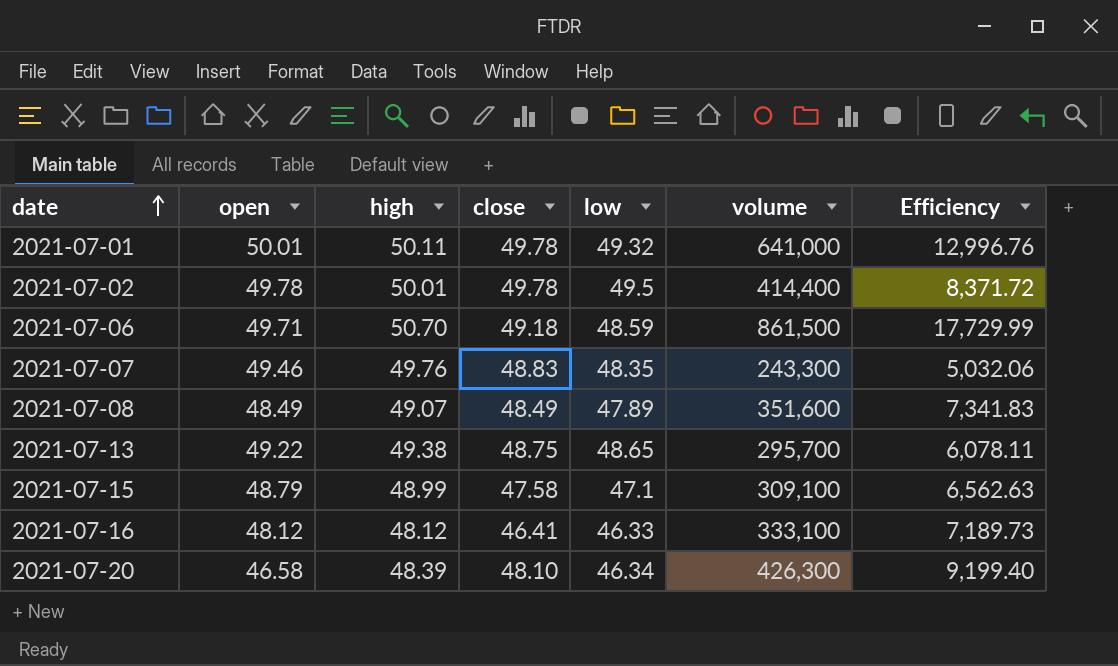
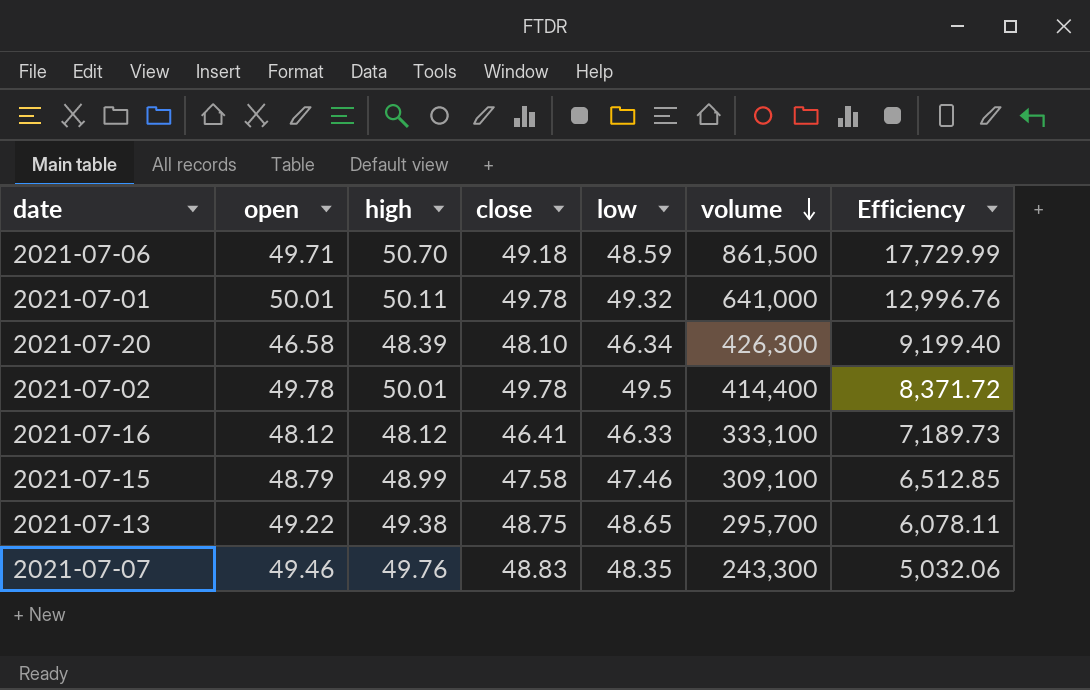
row order: date ascending -> volume descending
row 2021-07-08: 48.49 | 49.07 | 48.49 | 47.89 | 351,600 | 7,341.83 -> none
2021-07-15 | low: 47.1 -> 47.46
2021-07-15 | Efficiency: 6,562.63 -> 6,512.85

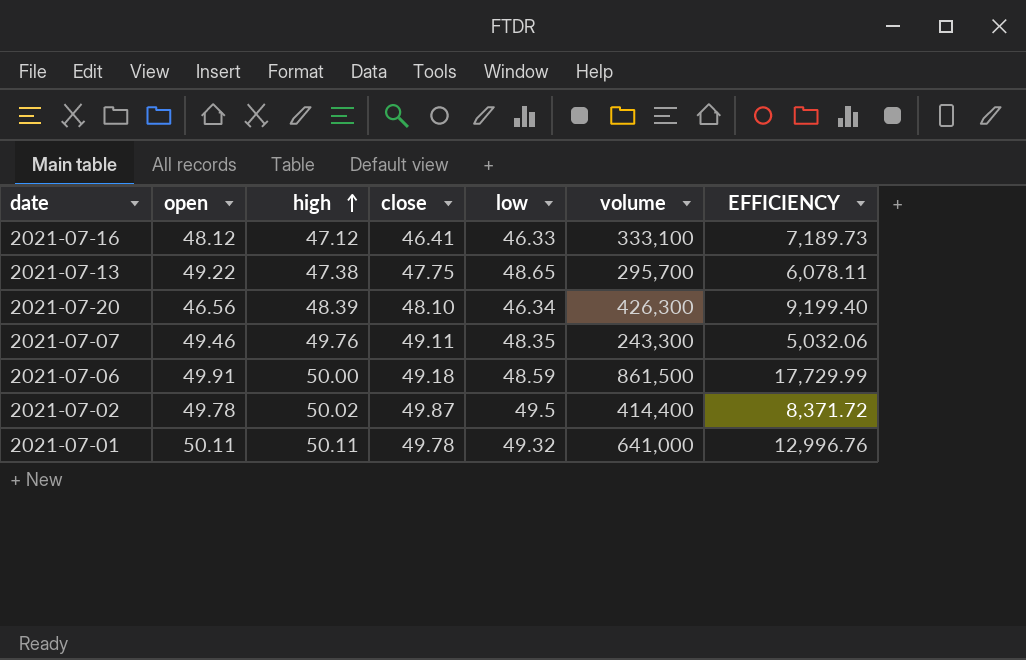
row order: volume descending -> high ascending
column name: Efficiency -> EFFICIENCY
row 2021-07-15: 48.79 | 48.99 | 47.58 | 47.46 | 309,100 | 6,512.85 -> none
2021-07-16 | high: 48.12 -> 47.12
2021-07-13 | high: 49.38 -> 47.38
2021-07-13 | close: 48.75 -> 47.75
2021-07-20 | open: 46.58 -> 46.56
2021-07-07 | close: 48.83 -> 49.11
2021-07-06 | open: 49.71 -> 49.91
2021-07-06 | high: 50.70 -> 50.00
2021-07-02 | high: 50.01 -> 50.02
2021-07-02 | close: 49.78 -> 49.87
2021-07-01 | open: 50.01 -> 50.11

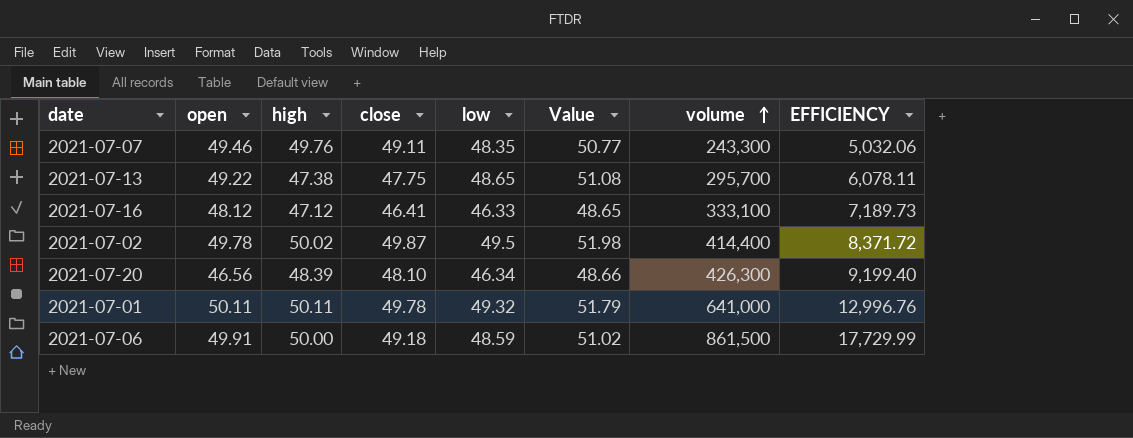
row order: high ascending -> volume ascending
column Value | formula: none -> [low] * 1.05

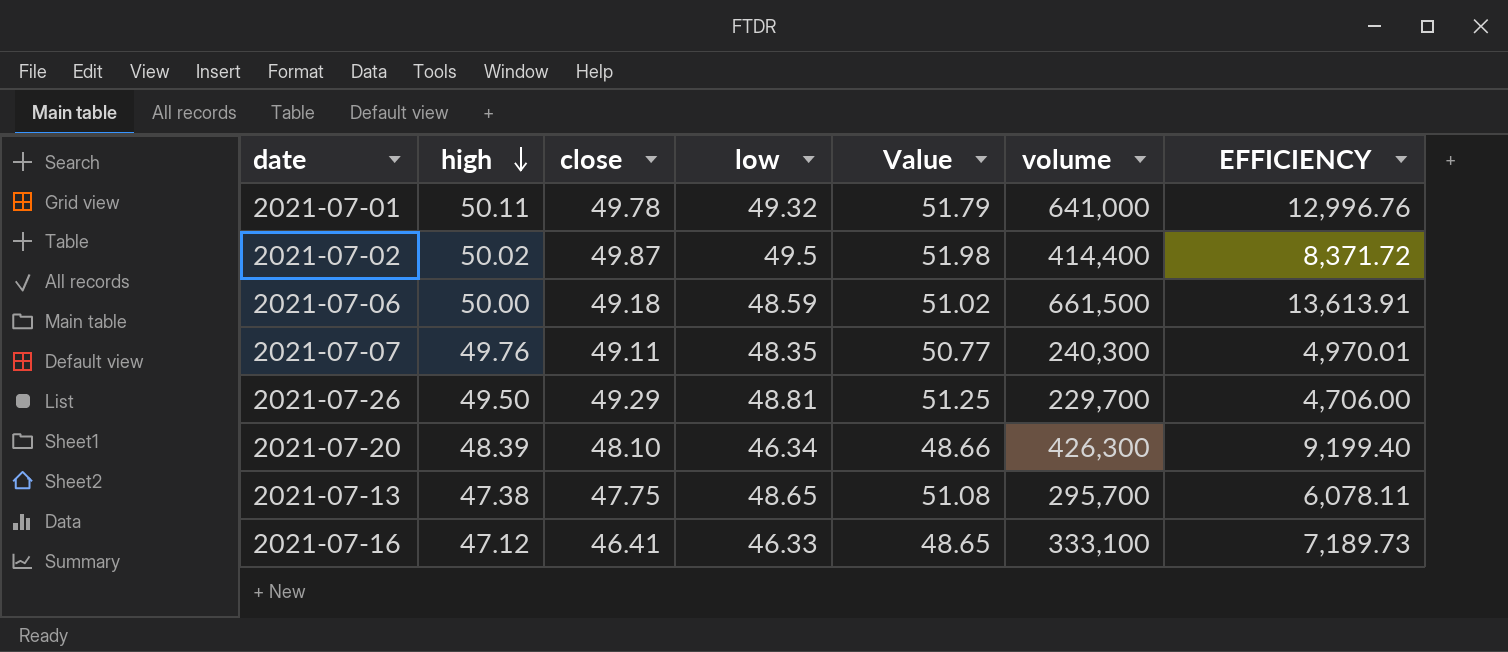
row order: volume ascending -> high descending
column open | position: 2 -> none
2021-07-06 | volume: 861,500 -> 661,500
2021-07-06 | EFFICIENCY: 17,729.99 -> 13,613.91
2021-07-07 | volume: 243,300 -> 240,300
2021-07-07 | EFFICIENCY: 5,032.06 -> 4,970.01
row 2021-07-26: none -> 49.50 | 49.29 | 48.81 | 51.25 | 229,700 | 4,706.00

